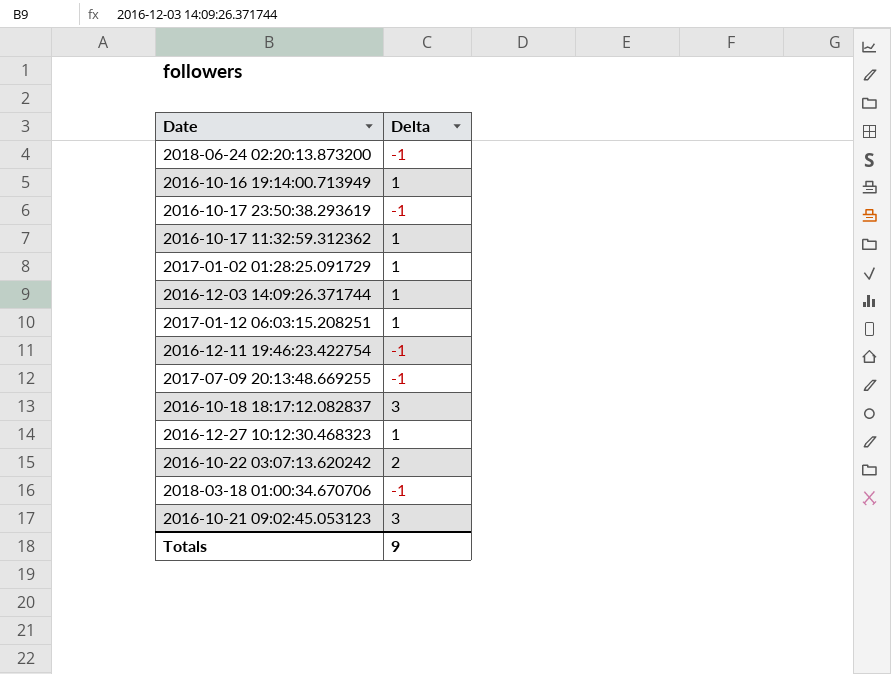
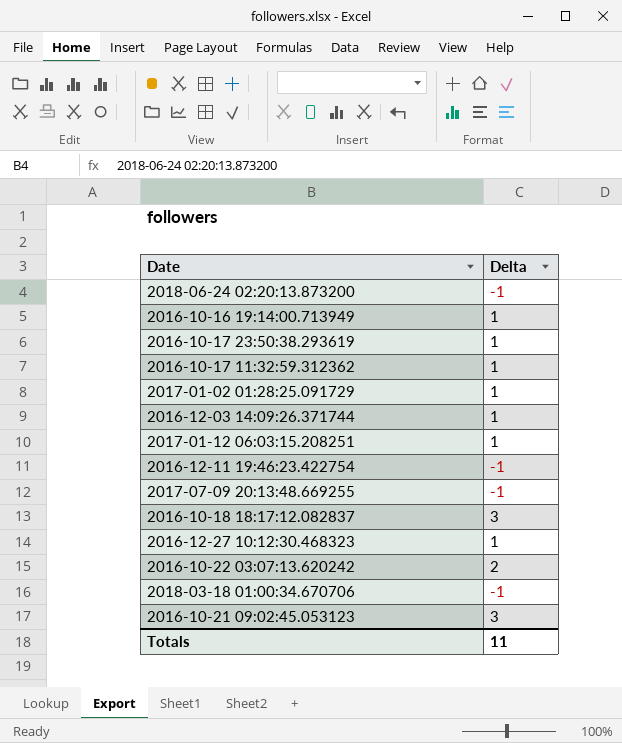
2016-10-17 23:50:38.293619 | Delta: -1 -> 1
Totals | Delta: 9 -> 11

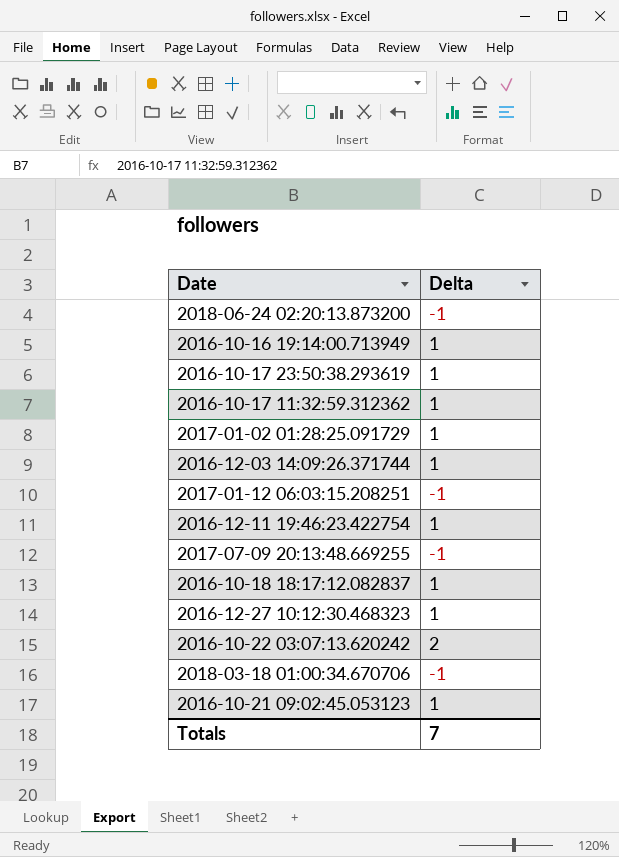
2017-01-12 06:03:15.208251 | Delta: 1 -> -1
2016-12-11 19:46:23.422754 | Delta: -1 -> 1
2016-10-18 18:17:12.082837 | Delta: 3 -> 1
2016-10-21 09:02:45.053123 | Delta: 3 -> 1
Totals | Delta: 11 -> 7

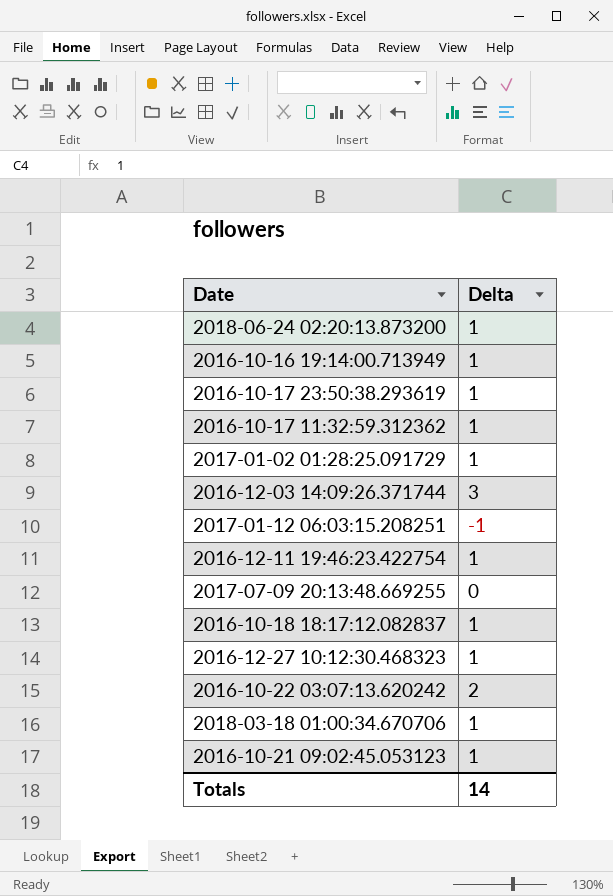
2018-06-24 02:20:13.873200 | Delta: -1 -> 1
2016-12-03 14:09:26.371744 | Delta: 1 -> 3
2017-07-09 20:13:48.669255 | Delta: -1 -> 0
2018-03-18 01:00:34.670706 | Delta: -1 -> 1
Totals | Delta: 7 -> 14

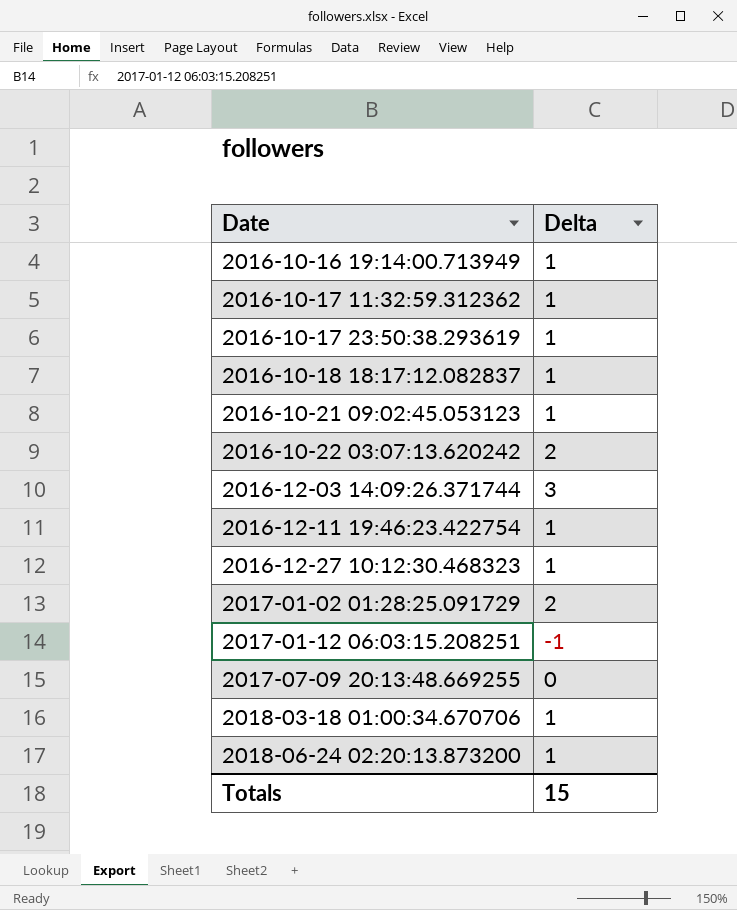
row order: none -> Date ascending
2017-01-02 01:28:25.091729 | Delta: 1 -> 2
Totals | Delta: 14 -> 15

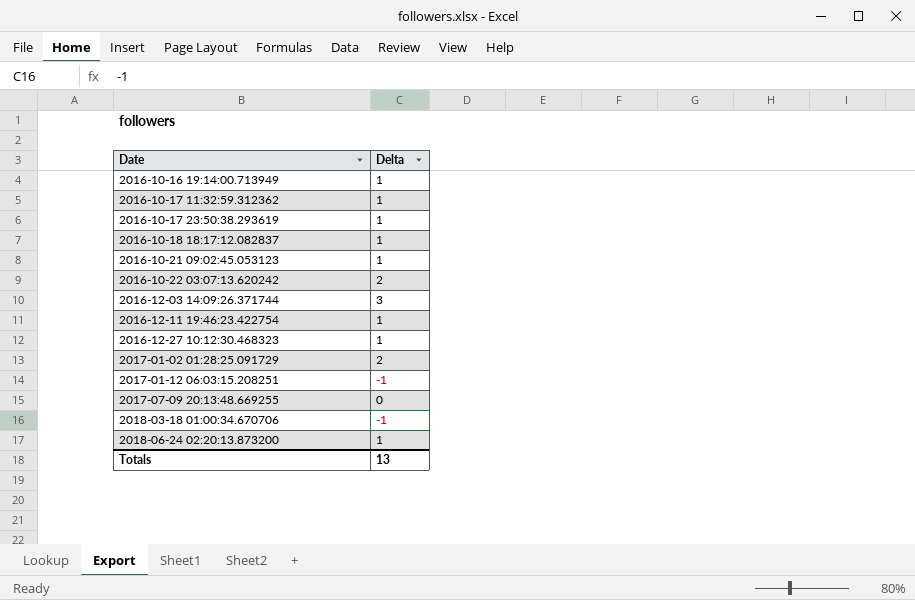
2018-03-18 01:00:34.670706 | Delta: 1 -> -1
Totals | Delta: 15 -> 13

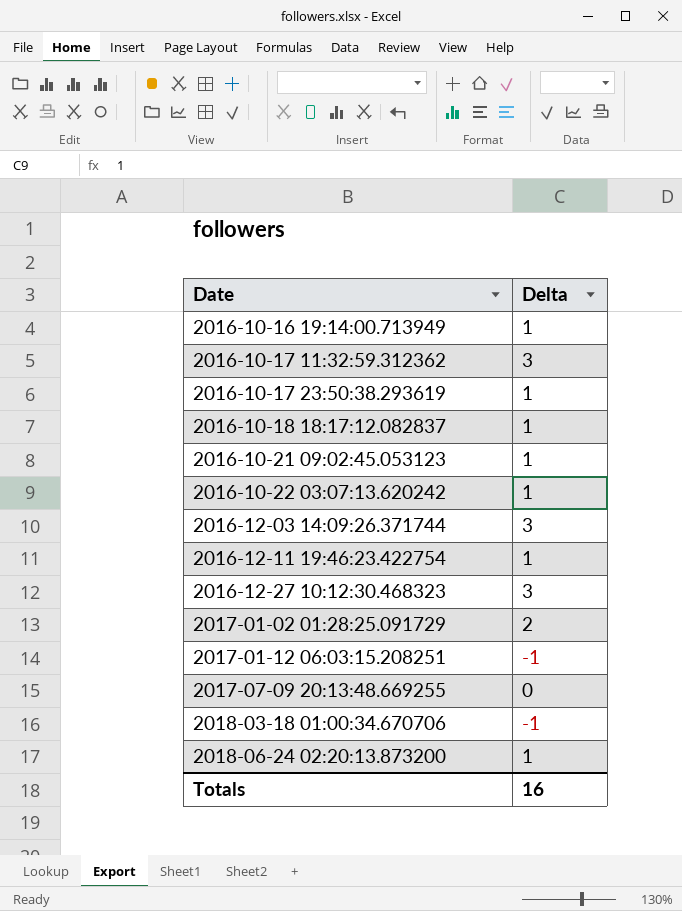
2016-10-17 11:32:59.312362 | Delta: 1 -> 3
2016-10-22 03:07:13.620242 | Delta: 2 -> 1
2016-12-27 10:12:30.468323 | Delta: 1 -> 3
Totals | Delta: 13 -> 16

